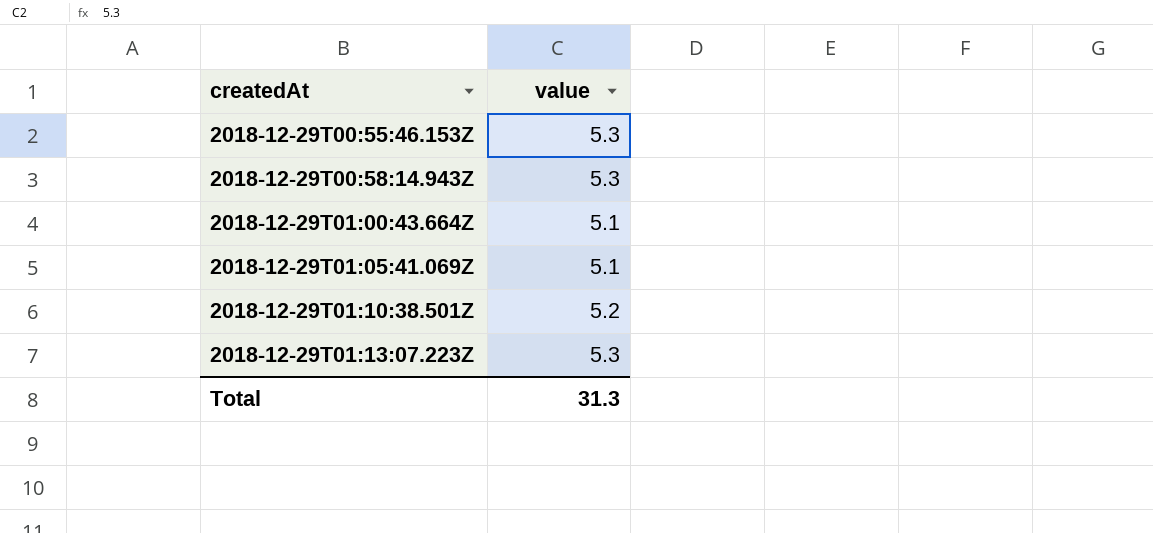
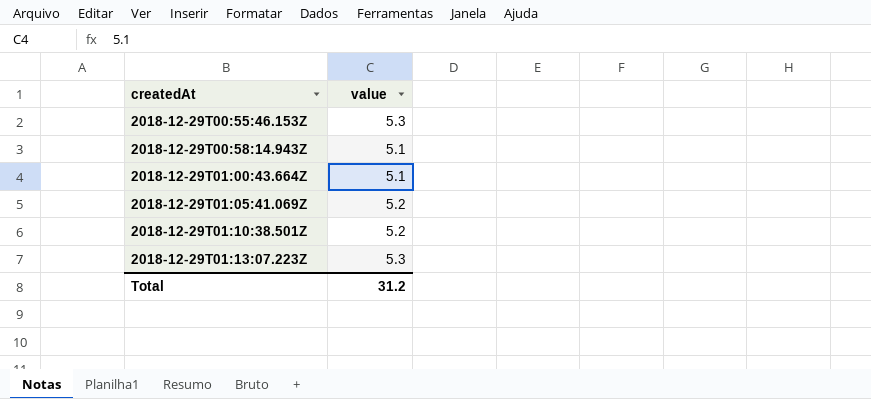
2018-12-29T00:58:14.943Z | value: 5.3 -> 5.1
2018-12-29T01:05:41.069Z | value: 5.1 -> 5.2
Total | value: 31.3 -> 31.2

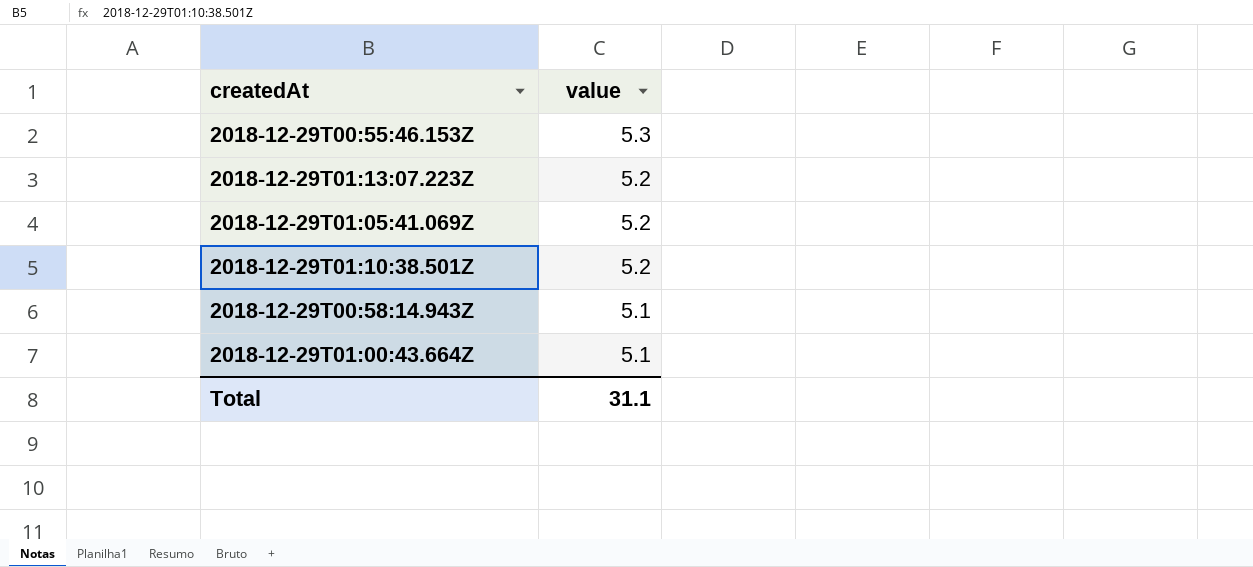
row order: createdAt ascending -> value descending
2018-12-29T01:13:07.223Z | value: 5.3 -> 5.2
Total | value: 31.2 -> 31.1

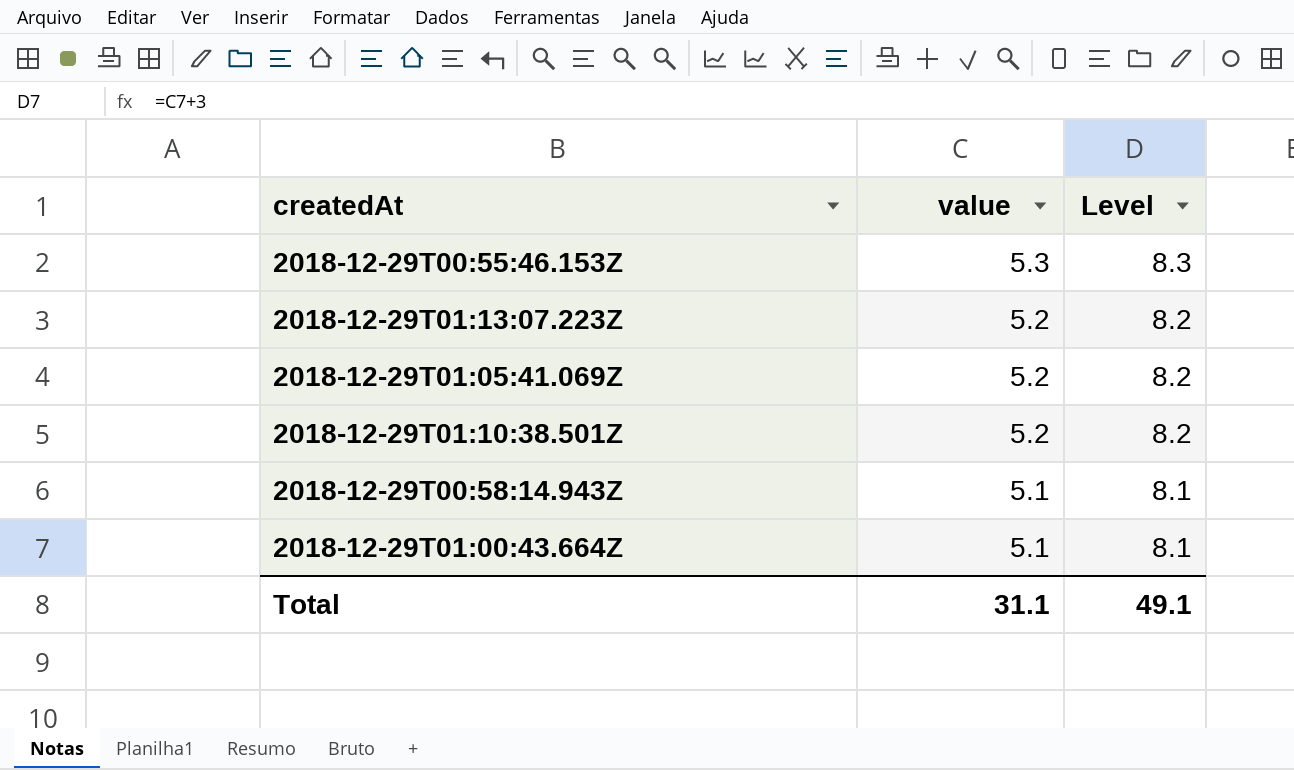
column Level | formula: none -> [value] + 3

